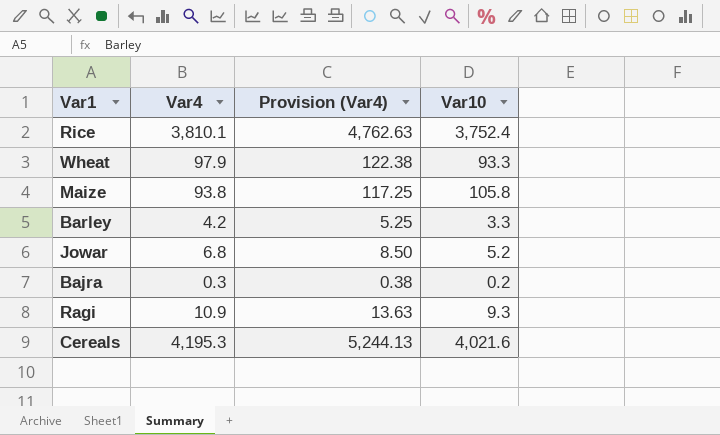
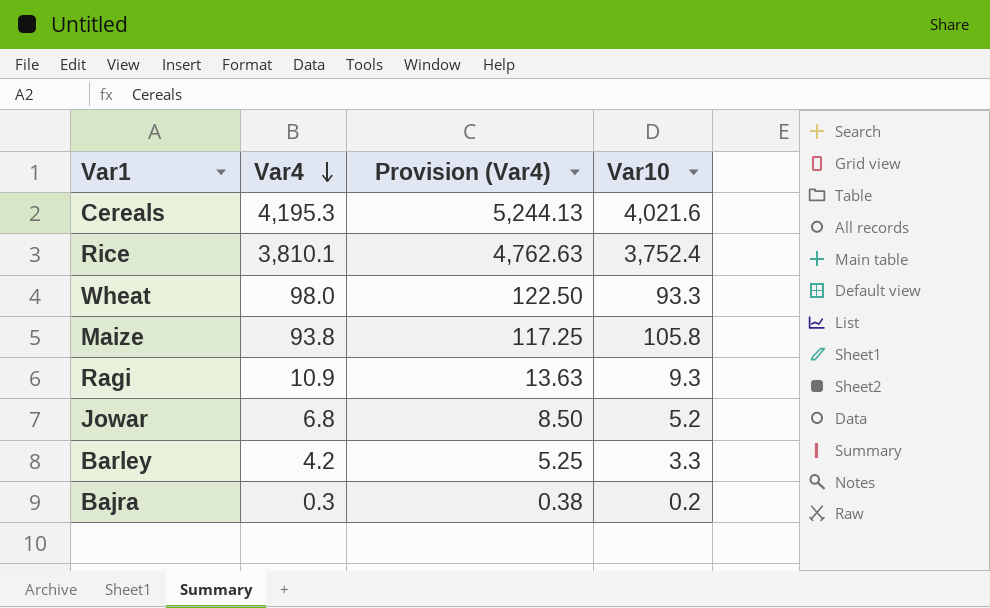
row order: none -> Var4 descending
Wheat | Var4: 97.9 -> 98.0
Wheat | Provision (Var4): 122.38 -> 122.50

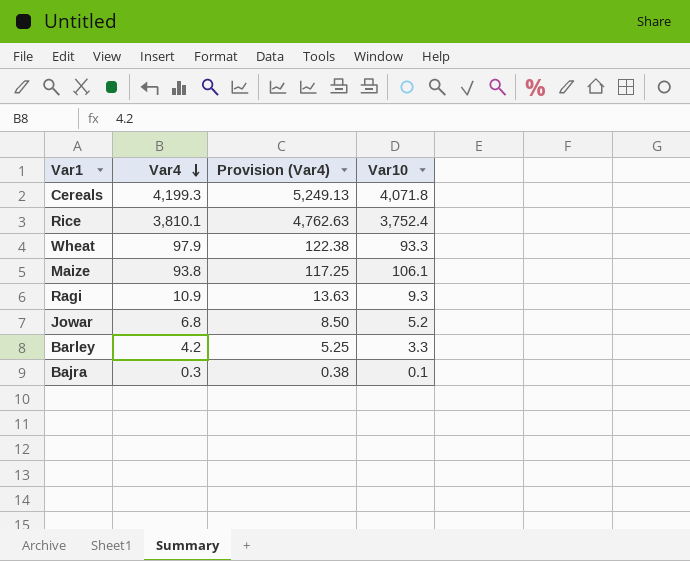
Cereals | Var4: 4,195.3 -> 4,199.3
Cereals | Provision (Var4): 5,244.13 -> 5,249.13
Cereals | Var10: 4,021.6 -> 4,071.8
Wheat | Var4: 98.0 -> 97.9
Wheat | Provision (Var4): 122.50 -> 122.38
Maize | Var10: 105.8 -> 106.1
Bajra | Var10: 0.2 -> 0.1

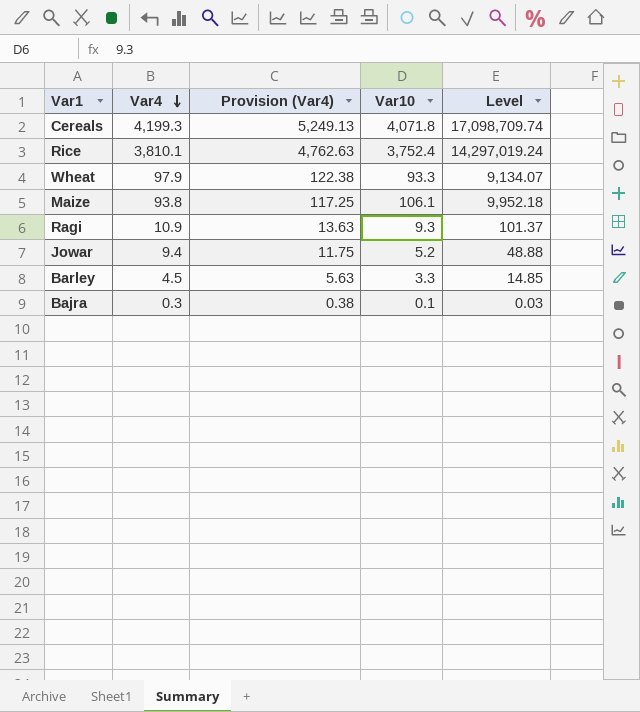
column Level | formula: none -> [Var4] * [Var10]
Jowar | Var4: 6.8 -> 9.4
Jowar | Provision (Var4): 8.50 -> 11.75
Barley | Var4: 4.2 -> 4.5
Barley | Provision (Var4): 5.25 -> 5.63

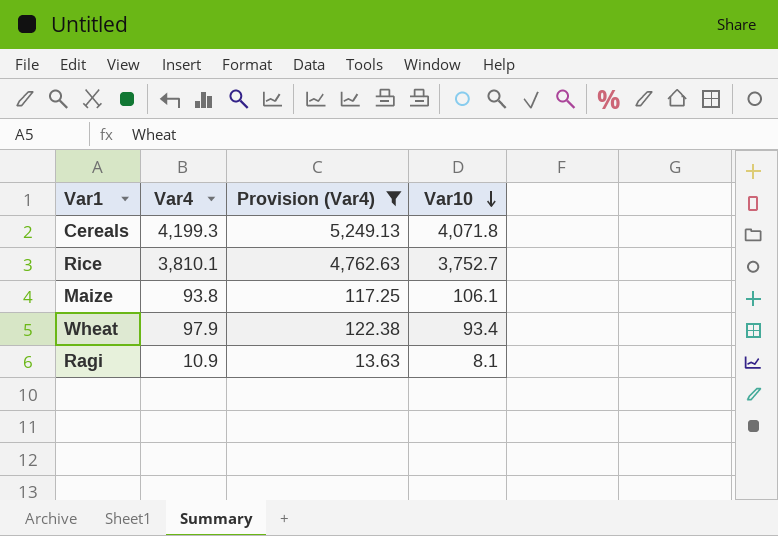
filter: none -> Provision (Var4) >= 13.63
row order: Var4 descending -> Var10 descending
column Level | formula: [Var4] * [Var10] -> none
Rice | Var10: 3,752.4 -> 3,752.7
Wheat | Var10: 93.3 -> 93.4
Ragi | Var10: 9.3 -> 8.1

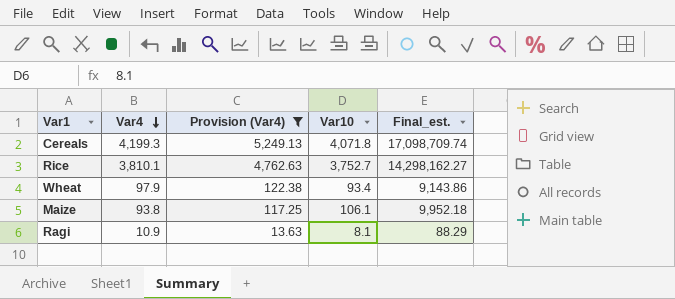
row order: Var10 descending -> Var4 descending
column Final_est. | formula: none -> [Var4] * [Var10]

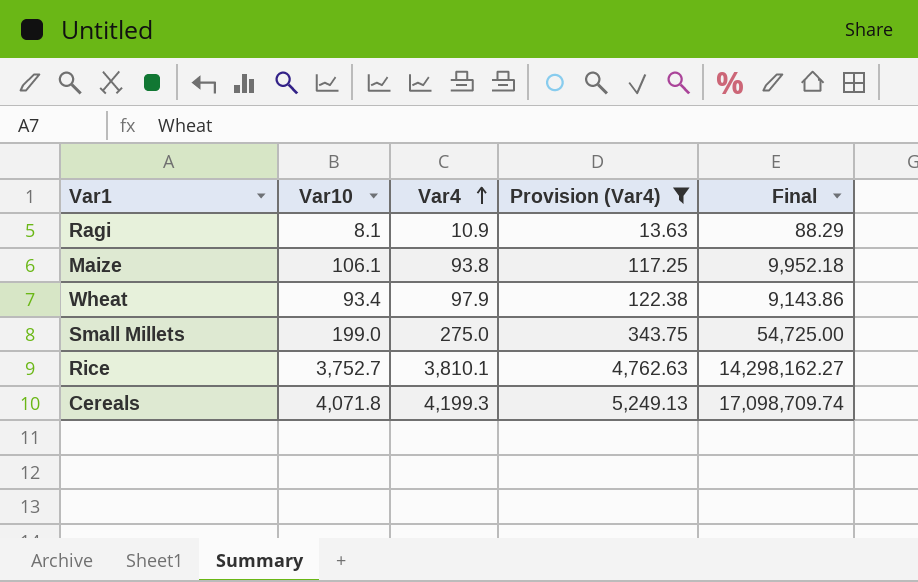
row order: Var4 descending -> Var4 ascending
column Var10 | position: 4 -> 2
column name: Final_est. -> Final
row Small Millets: none -> 199.0 | 275.0 | 343.75 | 54,725.00

